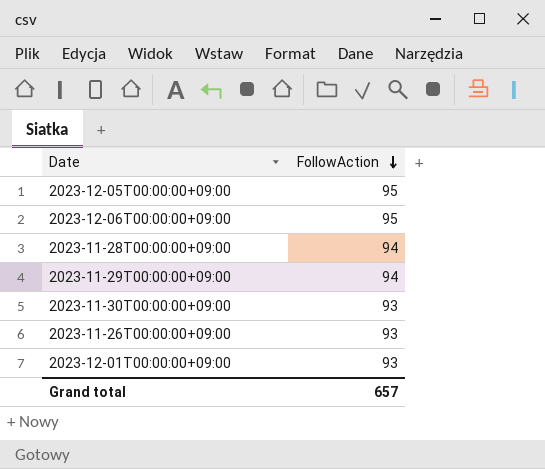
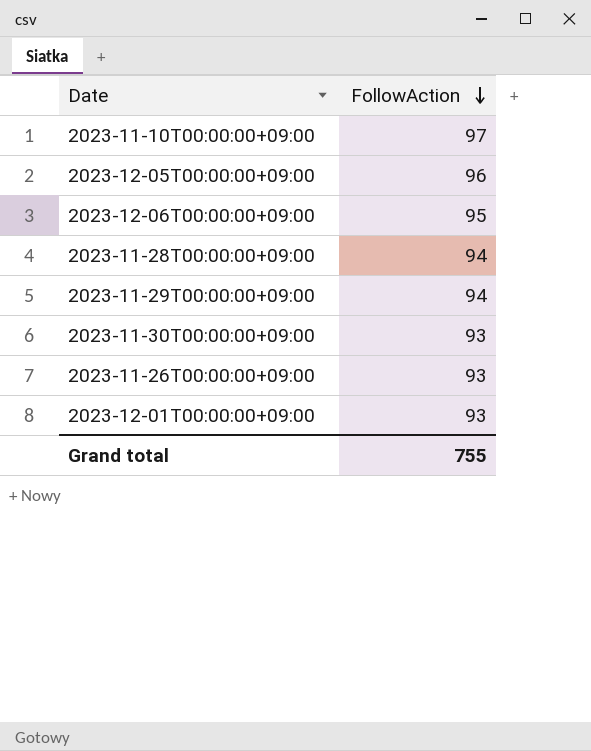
row 2023-11-10T00:00:00+09:00: none -> 97
2023-12-05T00:00:00+09:00 | FollowAction: 95 -> 96
Grand total | FollowAction: 657 -> 755

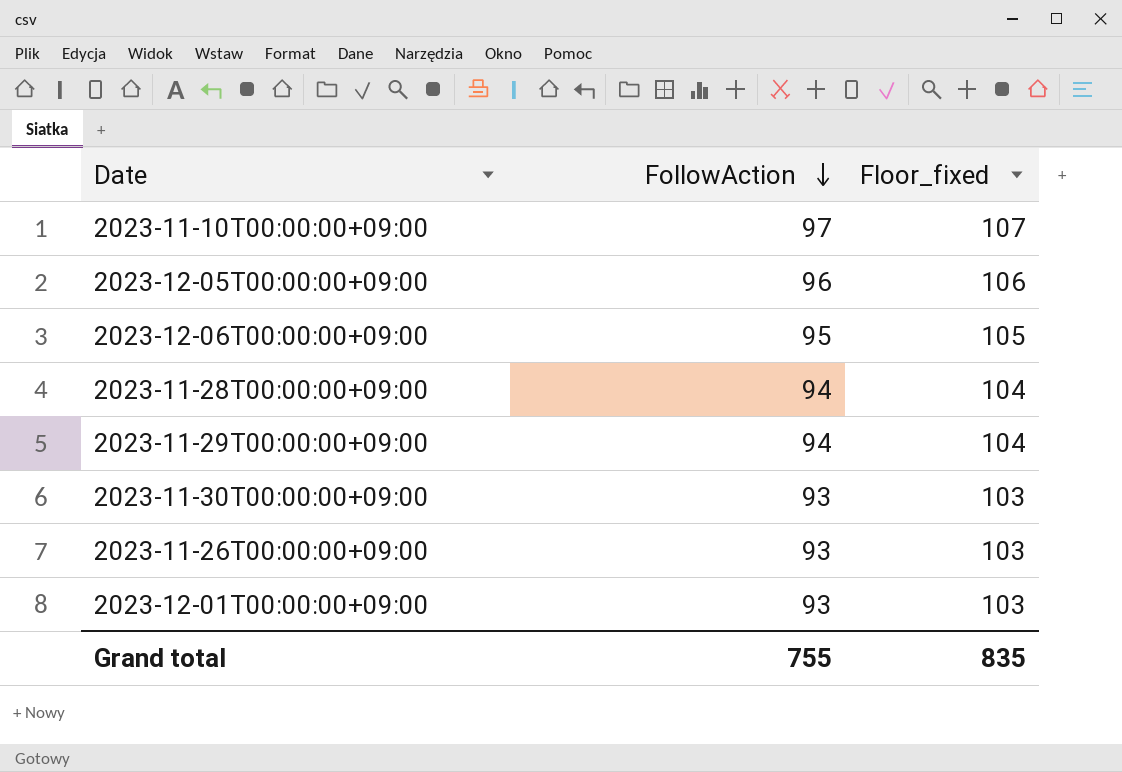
column Floor_fixed | formula: none -> [FollowAction] + 10

